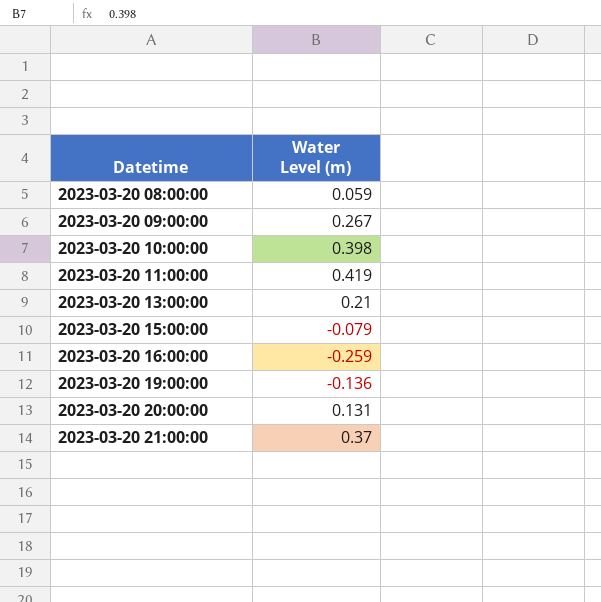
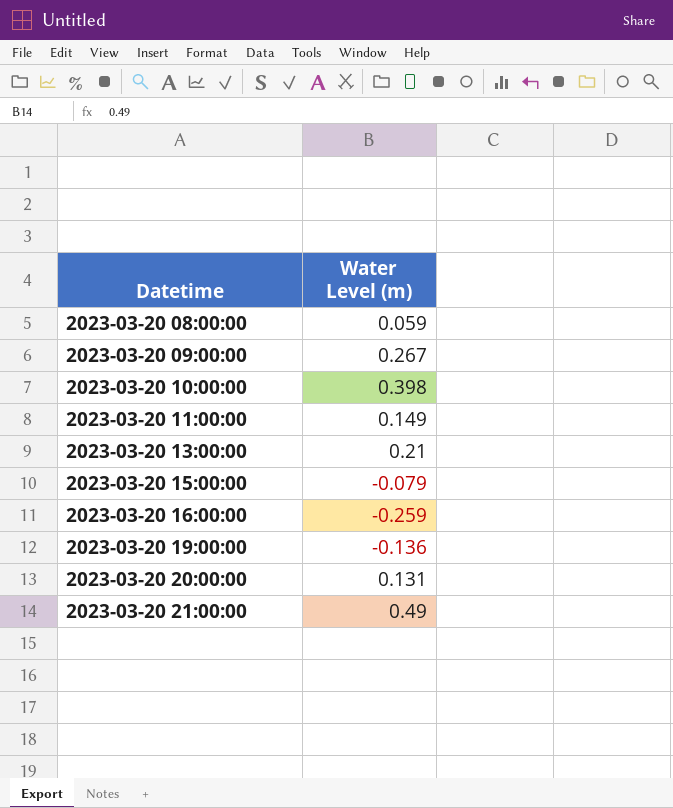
2023-03-20 11:00:00 | Water Level (m): 0.419 -> 0.149
2023-03-20 21:00:00 | Water Level (m): 0.37 -> 0.49

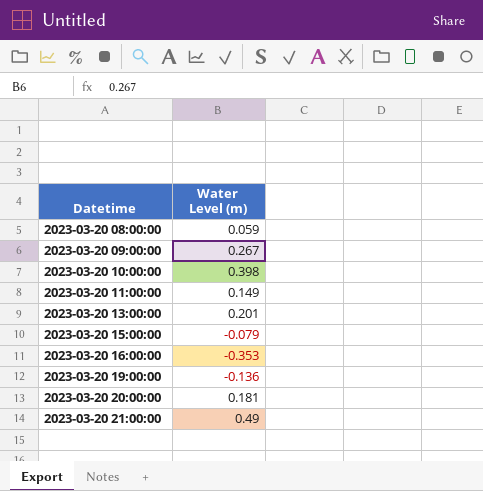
2023-03-20 13:00:00 | Water Level (m): 0.21 -> 0.201
2023-03-20 16:00:00 | Water Level (m): -0.259 -> -0.353
2023-03-20 20:00:00 | Water Level (m): 0.131 -> 0.181

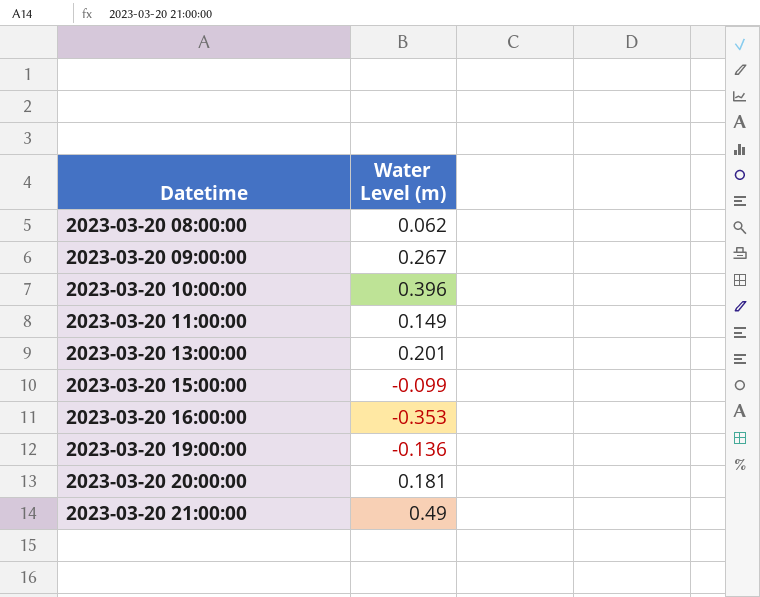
2023-03-20 08:00:00 | Water Level (m): 0.059 -> 0.062
2023-03-20 10:00:00 | Water Level (m): 0.398 -> 0.396
2023-03-20 15:00:00 | Water Level (m): -0.079 -> -0.099

